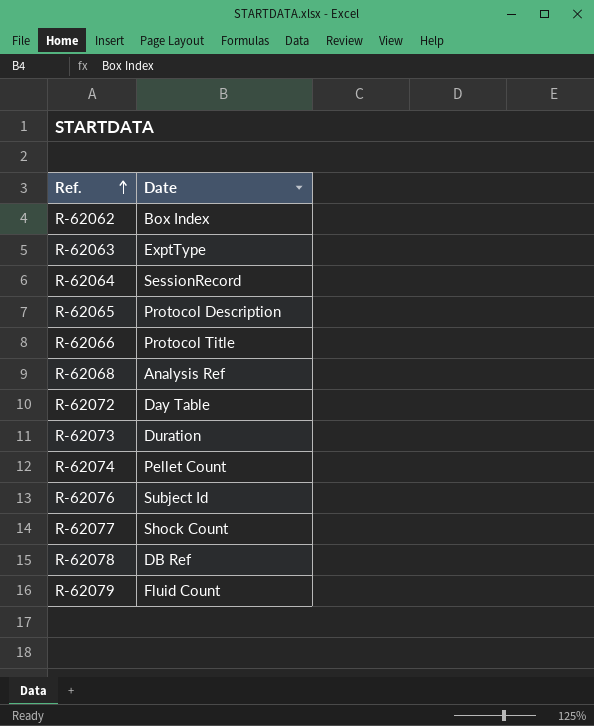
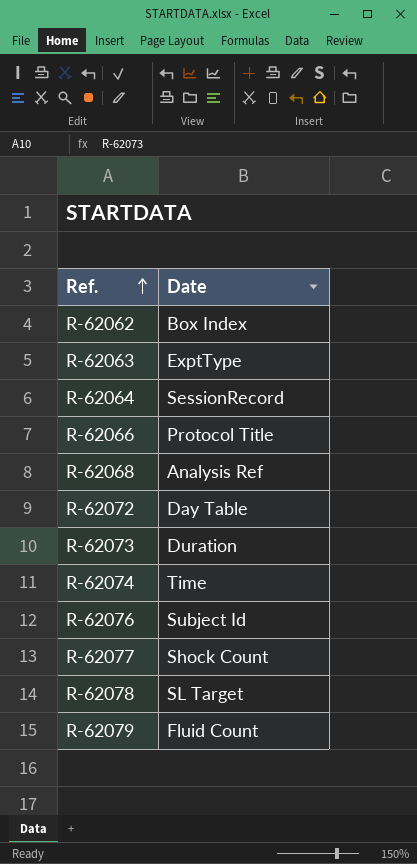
row R-62065: Protocol Description -> none
R-62074 | Date: Pellet Count -> Time
R-62078 | Date: DB Ref -> SL Target

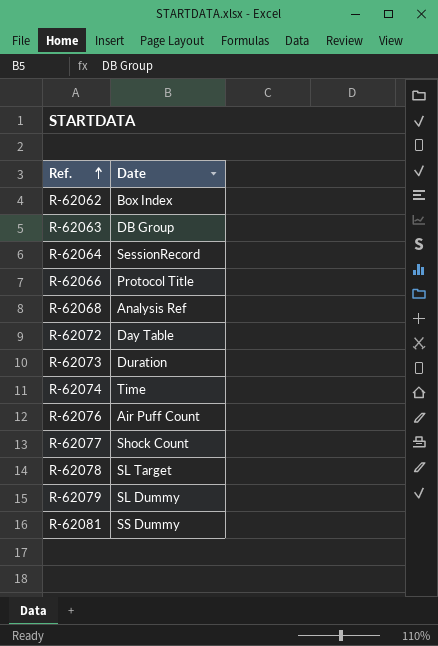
R-62063 | Date: ExptType -> DB Group
R-62076 | Date: Subject Id -> Air Puff Count
R-62079 | Date: Fluid Count -> SL Dummy
row R-62081: none -> SS Dummy

